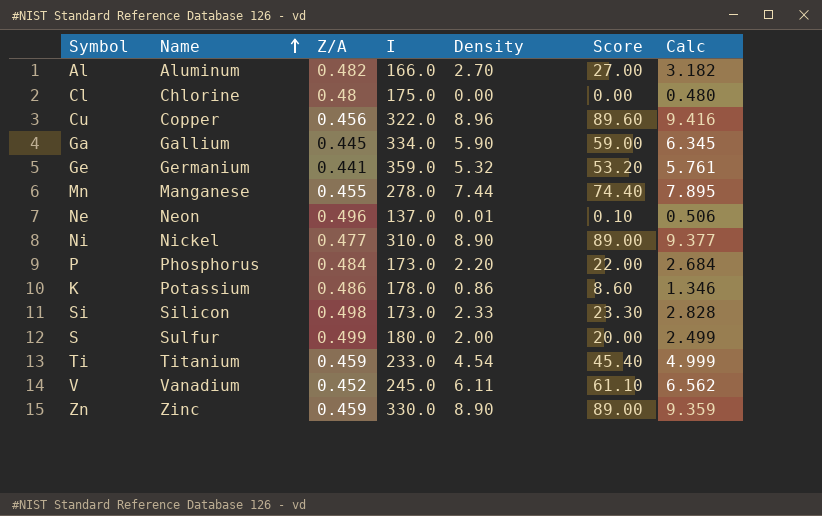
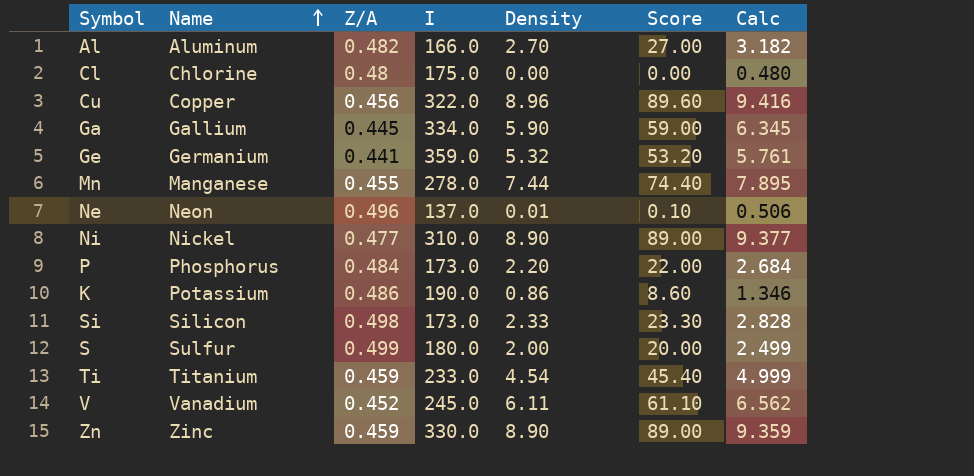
K | I: 178.0 -> 190.0

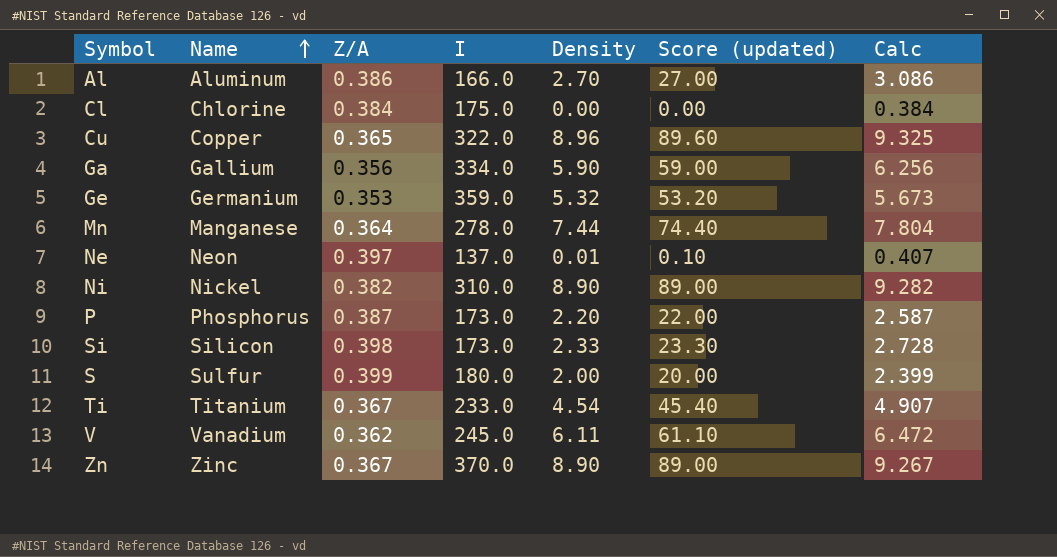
column name: Score -> Score (updated)
row K: Potassium | 0.486 | 190.0 | 0.86 | 8.60 | 1.346 -> none
Al | Z/A: 0.482 -> 0.386
Al | Calc: 3.182 -> 3.086
Cl | Z/A: 0.48 -> 0.384
Cl | Calc: 0.480 -> 0.384
Cu | Z/A: 0.456 -> 0.365
Cu | Calc: 9.416 -> 9.325
Ga | Z/A: 0.445 -> 0.356
Ga | Calc: 6.345 -> 6.256
Ge | Z/A: 0.441 -> 0.353
Ge | Calc: 5.761 -> 5.673
Mn | Z/A: 0.455 -> 0.364
Mn | Calc: 7.895 -> 7.804
Ne | Z/A: 0.496 -> 0.397
Ne | Calc: 0.506 -> 0.407
Ni | Z/A: 0.477 -> 0.382
Ni | Calc: 9.377 -> 9.282
P | Z/A: 0.484 -> 0.387
P | Calc: 2.684 -> 2.587
Si | Z/A: 0.498 -> 0.398
Si | Calc: 2.828 -> 2.728
S | Z/A: 0.499 -> 0.399
S | Calc: 2.499 -> 2.399
Ti | Z/A: 0.459 -> 0.367
Ti | Calc: 4.999 -> 4.907
V | Z/A: 0.452 -> 0.362
V | Calc: 6.562 -> 6.472
Zn | Z/A: 0.459 -> 0.367
Zn | I: 330.0 -> 370.0
Zn | Calc: 9.359 -> 9.267

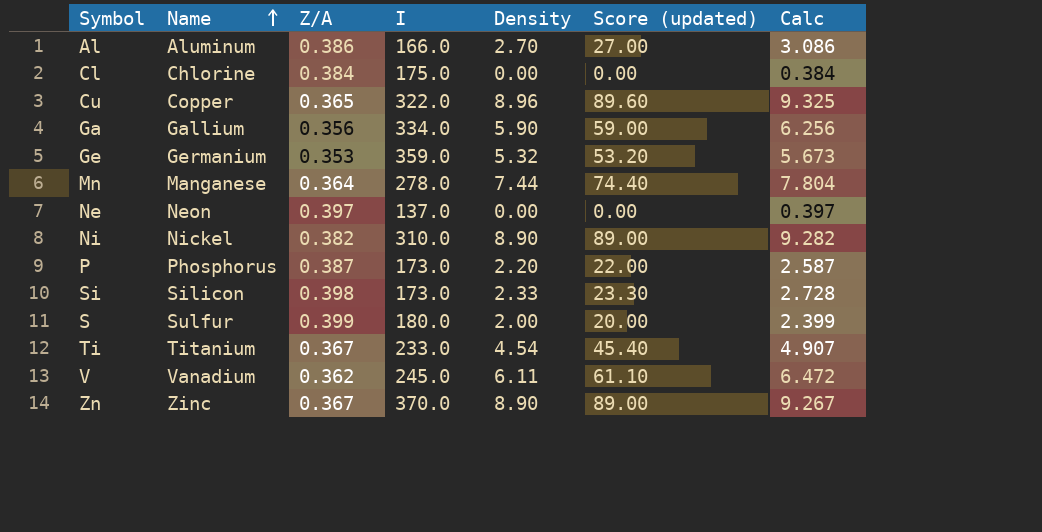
Ne | Density: 0.01 -> 0.00
Ne | Score (updated): 0.10 -> 0.00
Ne | Calc: 0.407 -> 0.397

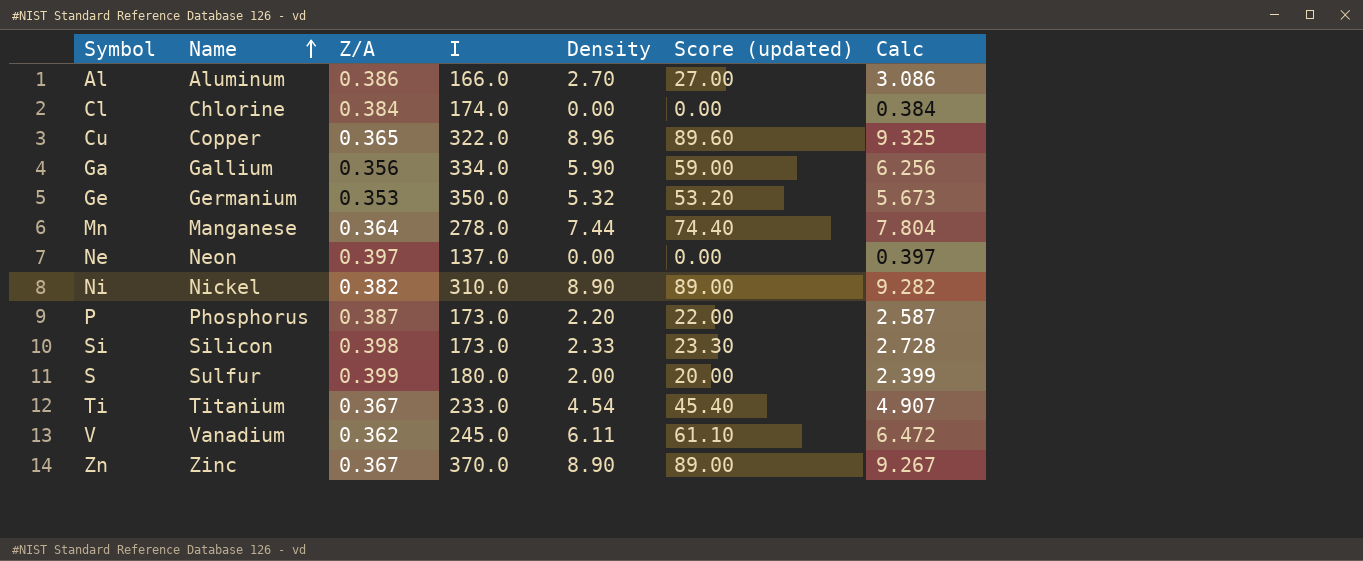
Cl | I: 175.0 -> 174.0
Ge | I: 359.0 -> 350.0

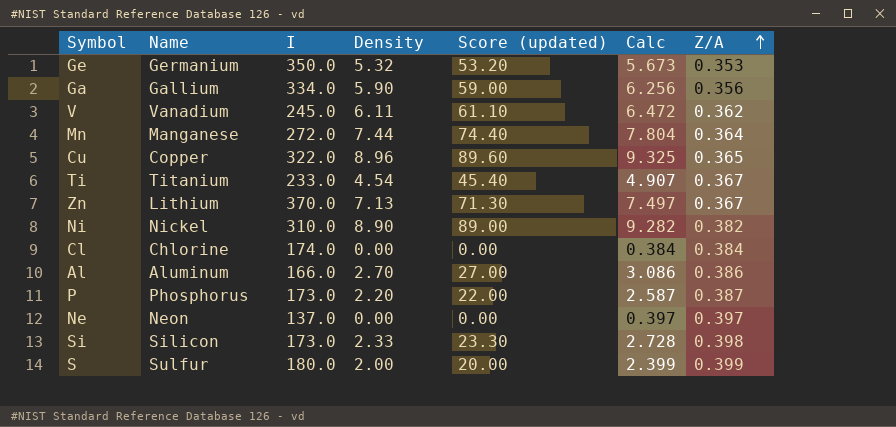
row order: Name ascending -> Z/A ascending
column Z/A | position: 3 -> 7
Mn | I: 278.0 -> 272.0
Zn | Name: Zinc -> Lithium
Zn | Density: 8.90 -> 7.13
Zn | Score (updated): 89.00 -> 71.30
Zn | Calc: 9.267 -> 7.497

